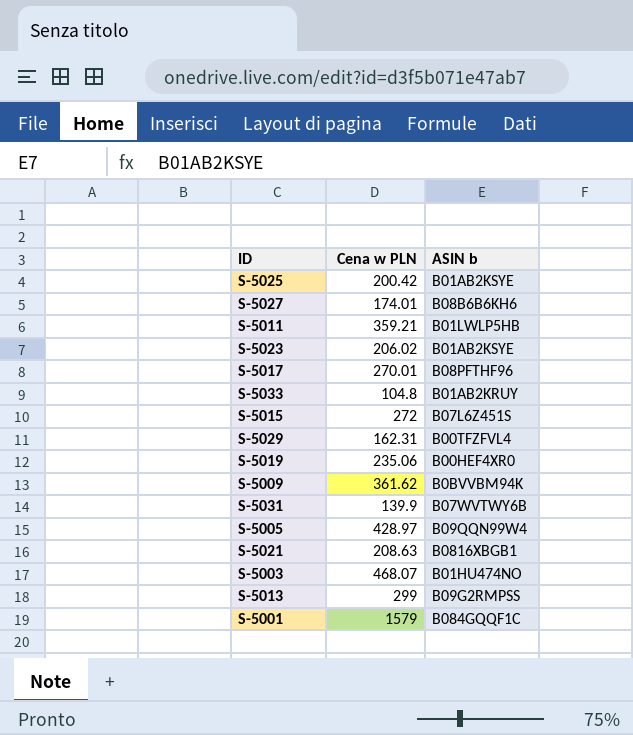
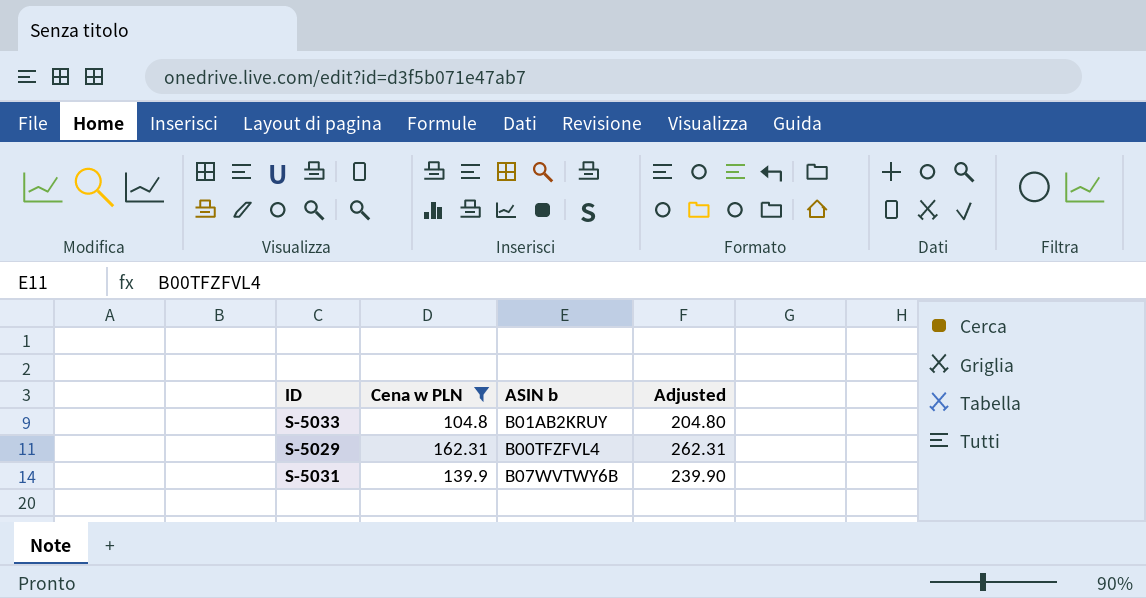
filter: none -> Cena w PLN <= 162.31
column Adjusted | formula: none -> [Cena w PLN] + 100

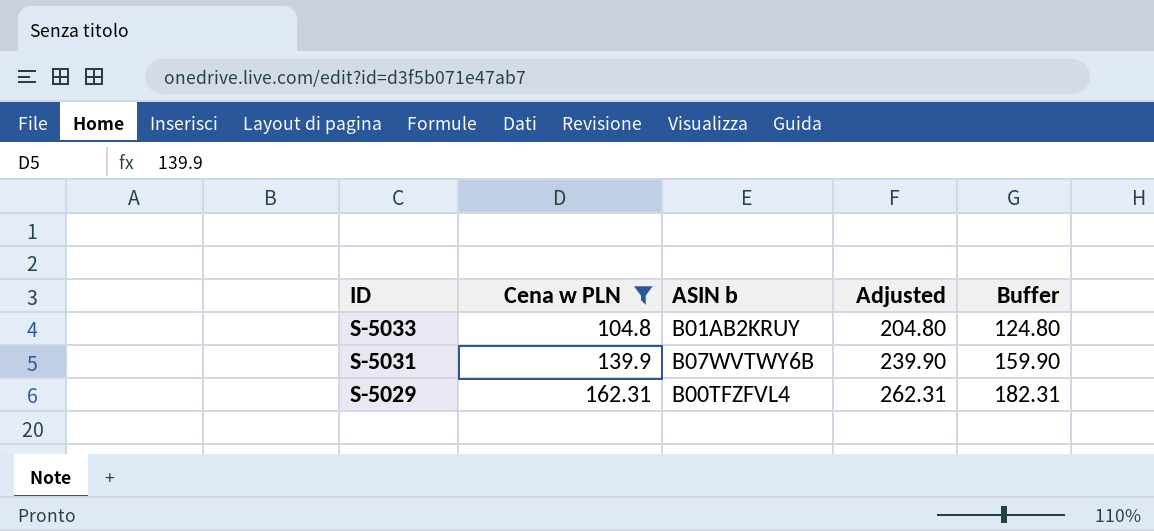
row order: none -> ID descending
column Buffer | formula: none -> [Cena w PLN] + 20

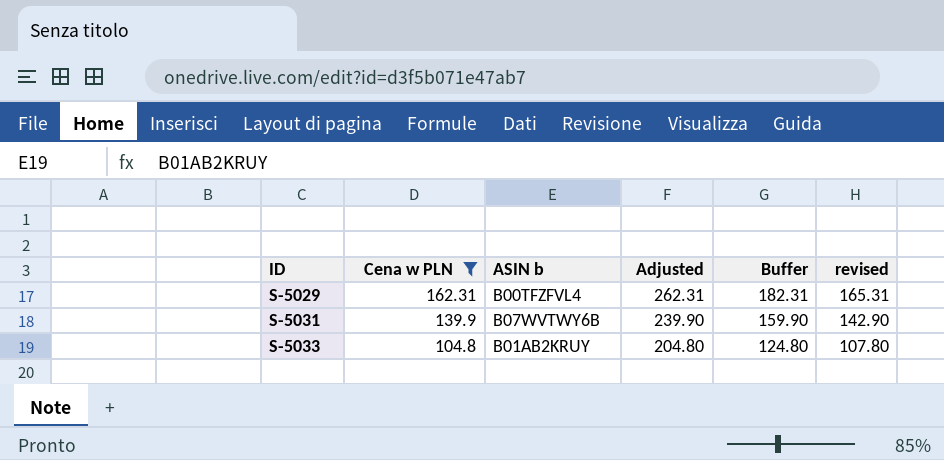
row order: ID descending -> ID ascending
column revised | formula: none -> [Cena w PLN] + 3

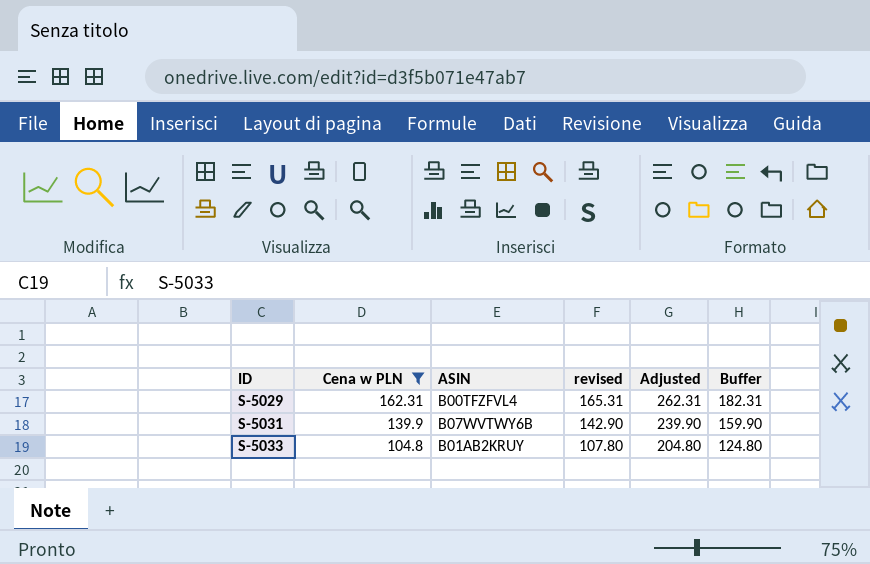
column name: ASIN b -> ASIN
column revised | position: 6 -> 4

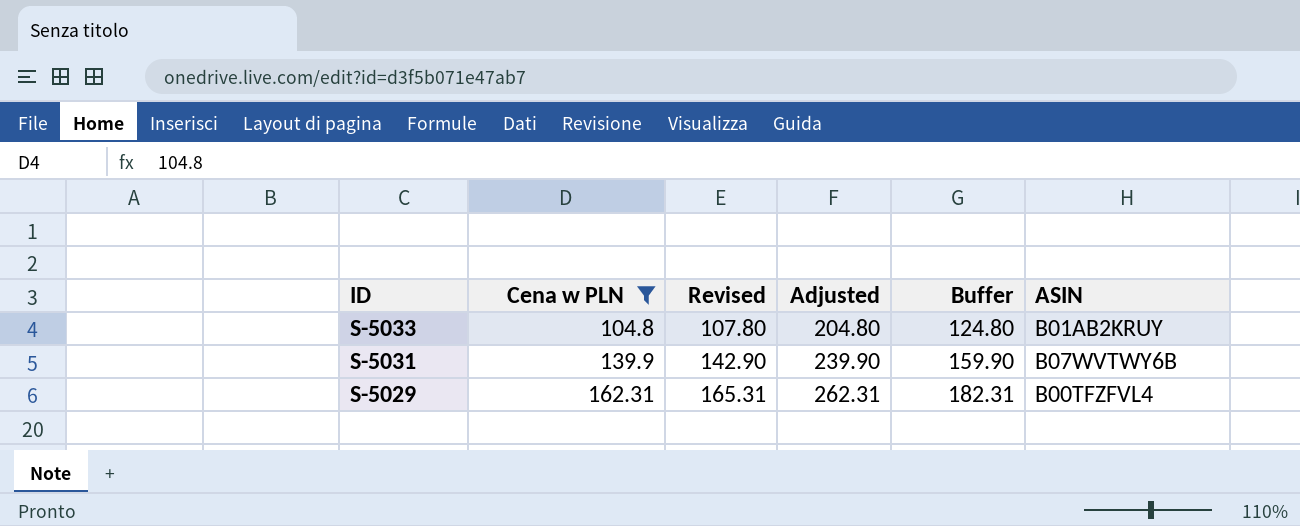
row order: ID ascending -> ID descending
column name: revised -> Revised
column ASIN | position: 3 -> 6

